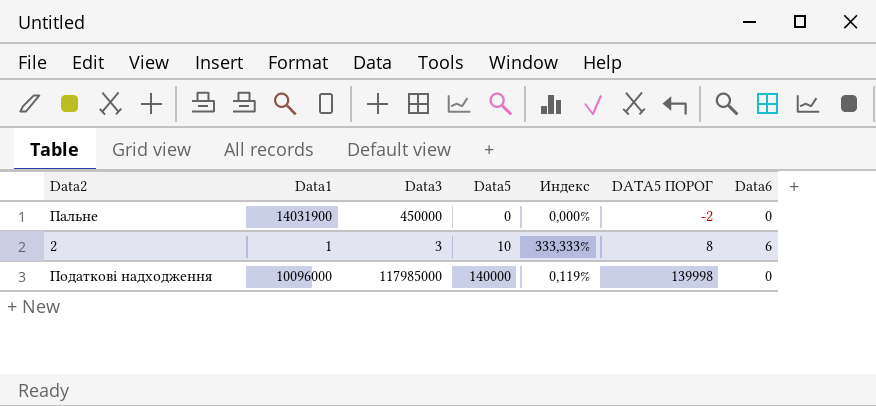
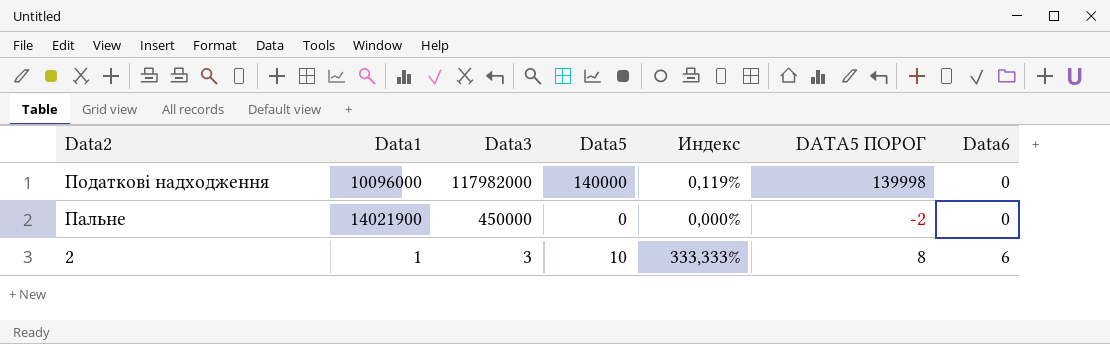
row order: Data5 ascending -> Data2 descending
Податкові надходження | Data3: 117985000 -> 117982000
Пальне | Data1: 14031900 -> 14021900

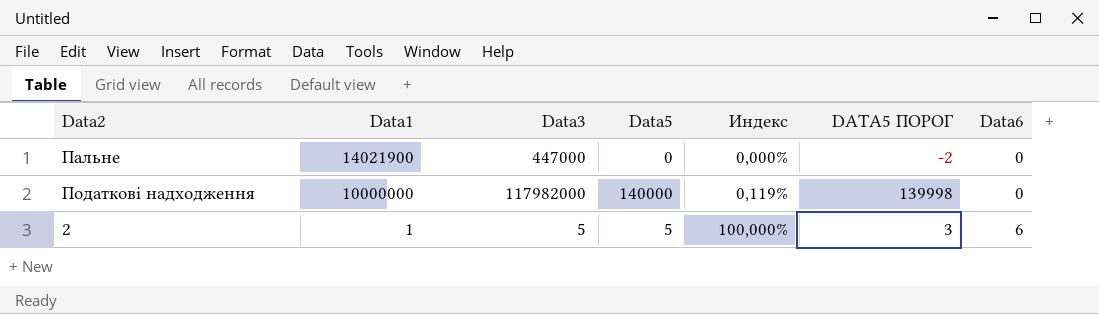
row order: Data2 descending -> Data1 descending
Пальне | Data3: 450000 -> 447000
Податкові надходження | Data1: 10096000 -> 10000000
2 | Data3: 3 -> 5
2 | Data5: 10 -> 5
2 | Индекс: 333,333% -> 100,000%
2 | DATA5 ПОРОГ: 8 -> 3

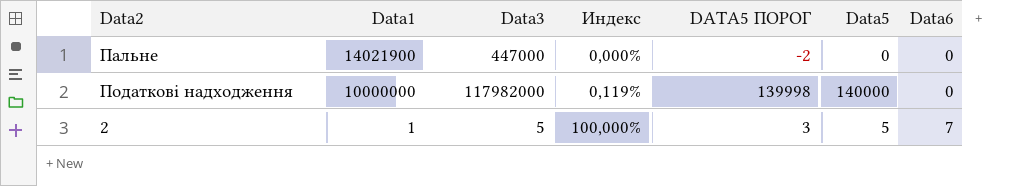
column Data5 | position: 4 -> 6
2 | Data6: 6 -> 7

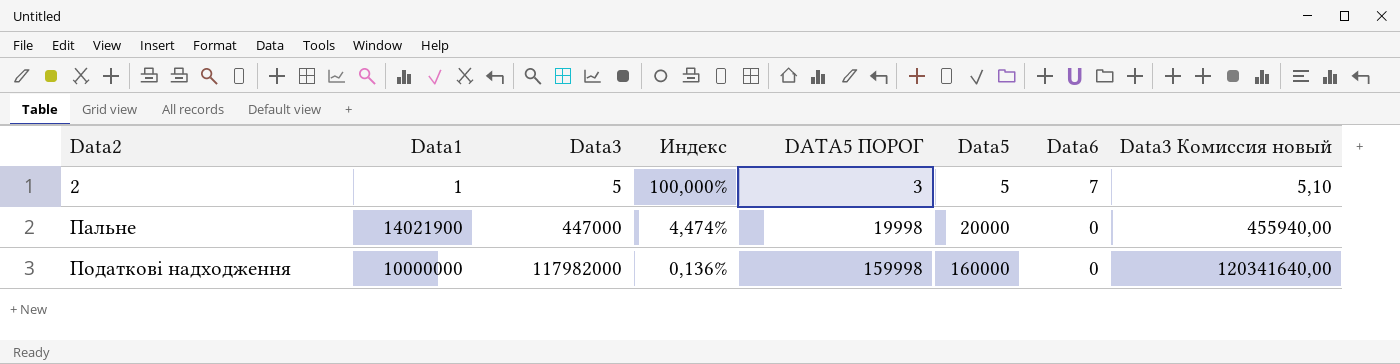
row order: Data1 descending -> Data2 ascending
column Data3 Комиссия новый | formula: none -> [Data3] * 1,02
Пальне | Индекс: 0,000% -> 4,474%
Пальне | DATA5 ПОРОГ: -2 -> 19998
Пальне | Data5: 0 -> 20000
Податкові надходження | Индекс: 0,119% -> 0,136%
Податкові надходження | DATA5 ПОРОГ: 139998 -> 159998
Податкові надходження | Data5: 140000 -> 160000

